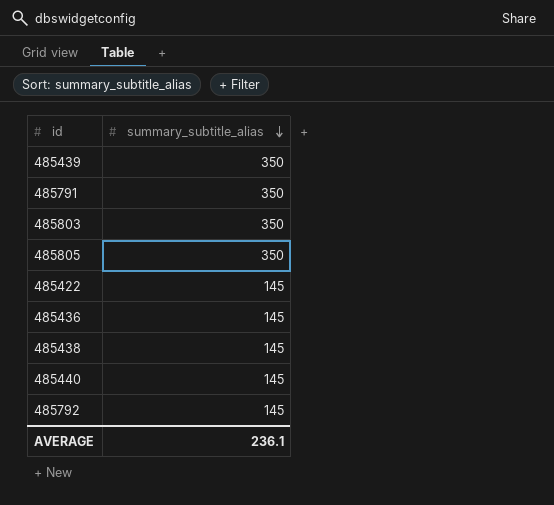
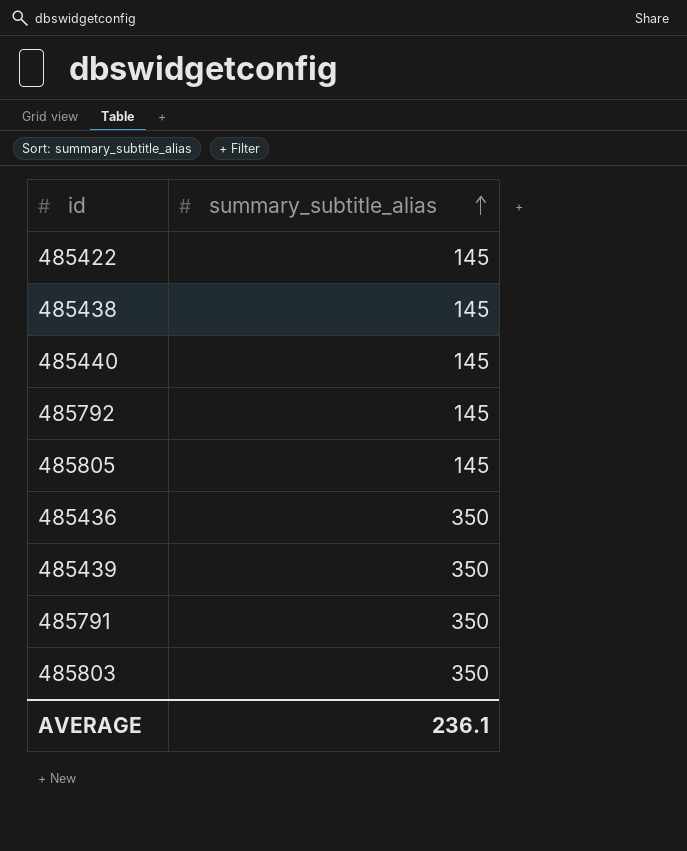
row order: summary_subtitle_alias descending -> summary_subtitle_alias ascending
485805 | summary_subtitle_alias: 350 -> 145
485436 | summary_subtitle_alias: 145 -> 350

